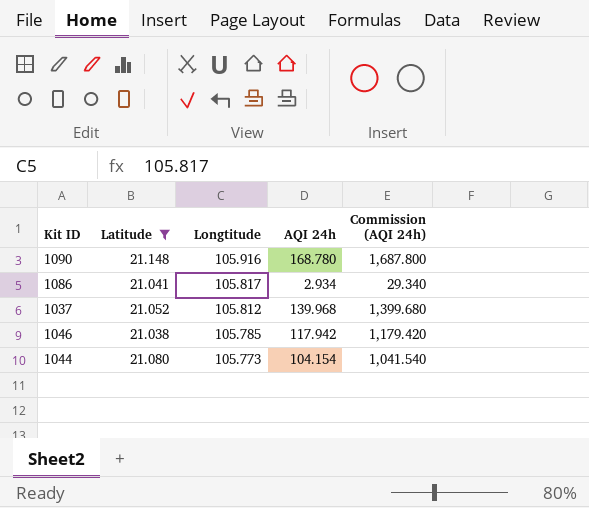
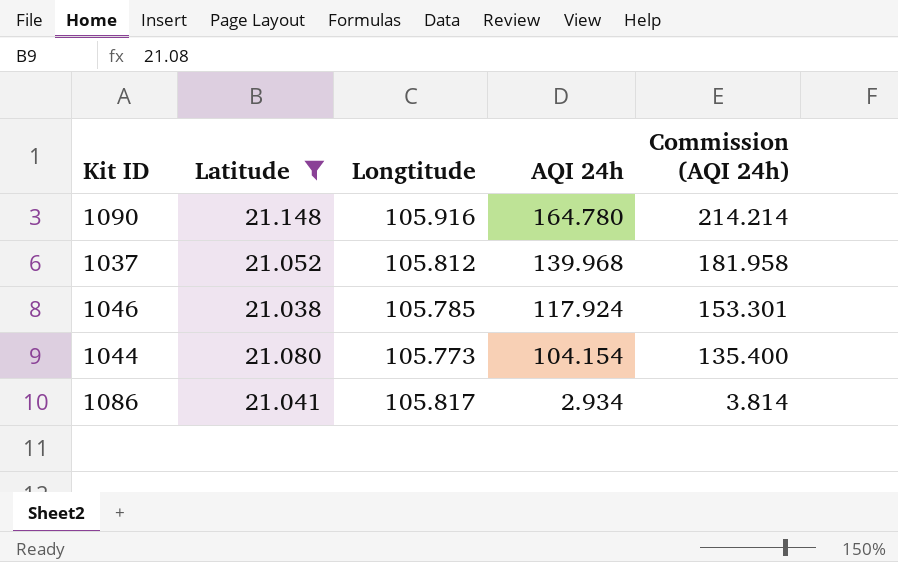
row order: Longtitude descending -> AQI 24h descending
column Commission (AQI 24h) | formula: [AQI 24h] * 10 -> [AQI 24h] * 1.3
1090 | AQI 24h: 168.780 -> 164.780
1046 | AQI 24h: 117.942 -> 117.924

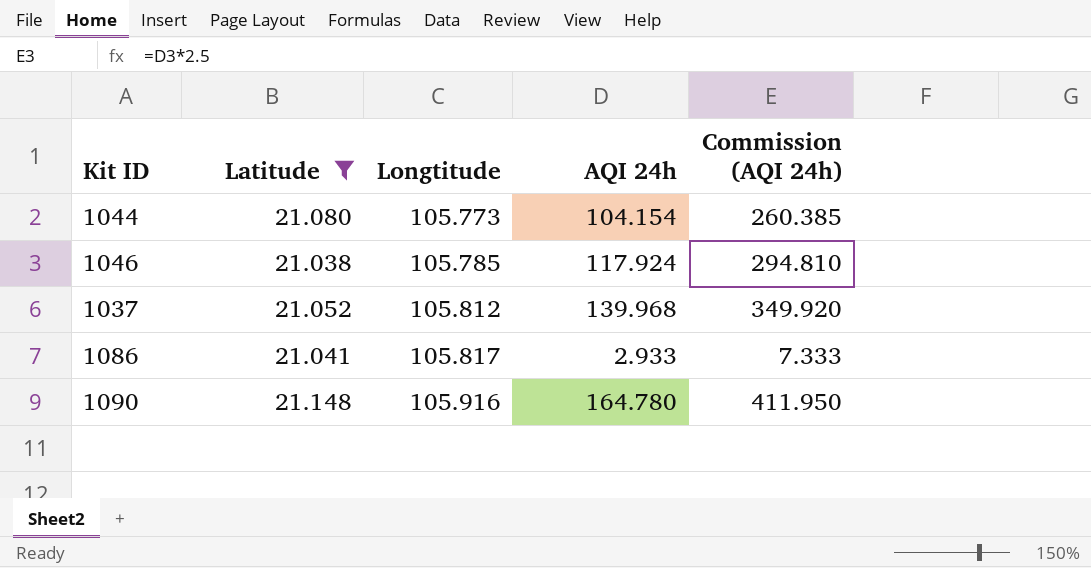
row order: AQI 24h descending -> Longtitude ascending
column Commission (AQI 24h) | formula: [AQI 24h] * 1.3 -> [AQI 24h] * 2.5
1086 | AQI 24h: 2.934 -> 2.933

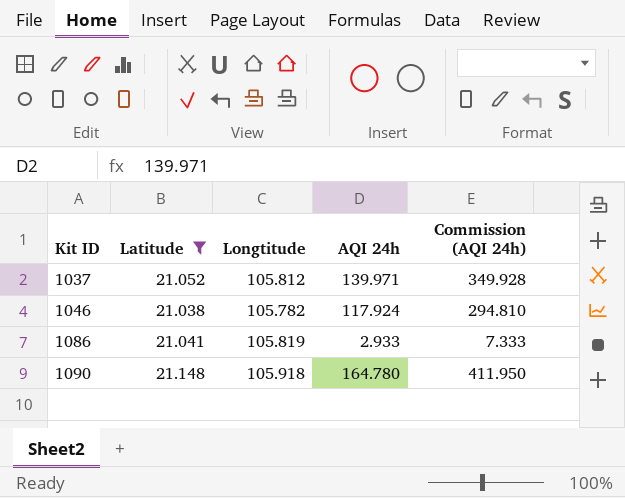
row order: Longtitude ascending -> Kit ID ascending
row 1044: 21.080 | 105.773 | 104.154 | 260.385 -> none
1037 | AQI 24h: 139.968 -> 139.971
1037 | Commission (AQI 24h): 349.920 -> 349.928
1046 | Longtitude: 105.785 -> 105.782
1086 | Longtitude: 105.817 -> 105.819
1090 | Longtitude: 105.916 -> 105.918

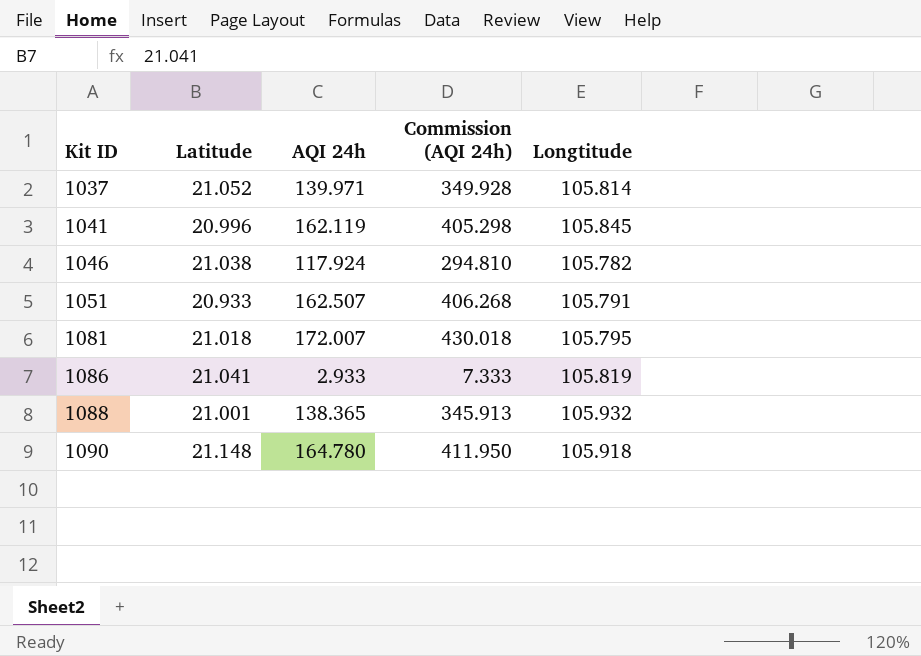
filter: Latitude >= 21.038 -> none
column Longtitude | position: 3 -> 5
1037 | Longtitude: 105.812 -> 105.814

